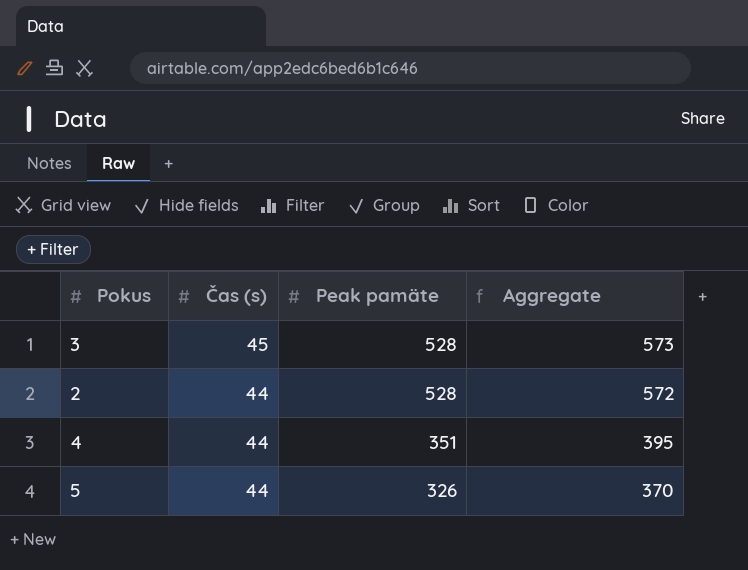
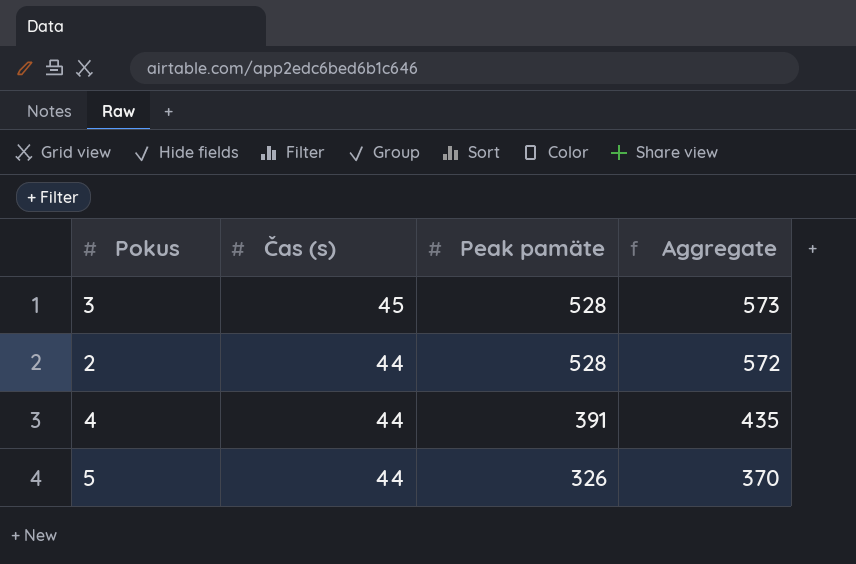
4 | Peak pamäte: 351 -> 391
4 | Aggregate: 395 -> 435

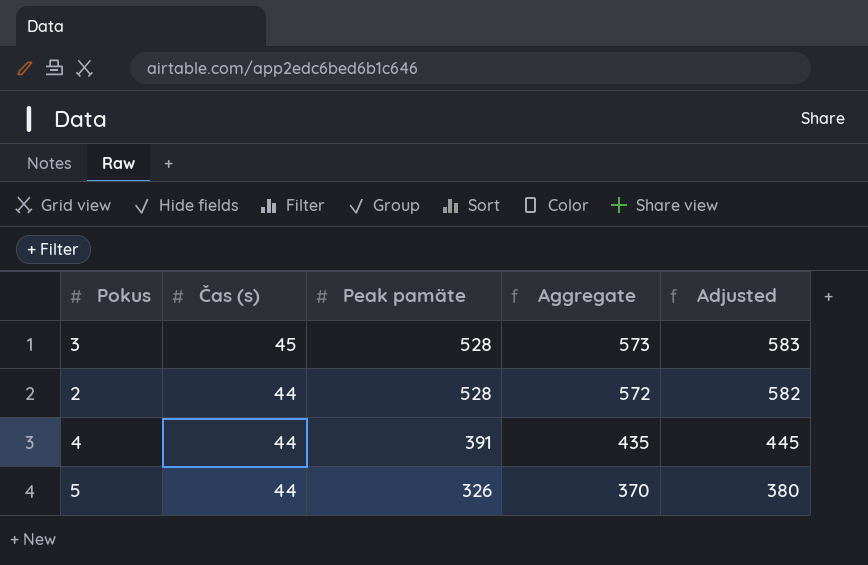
column Adjusted | formula: none -> [Aggregate] + 10

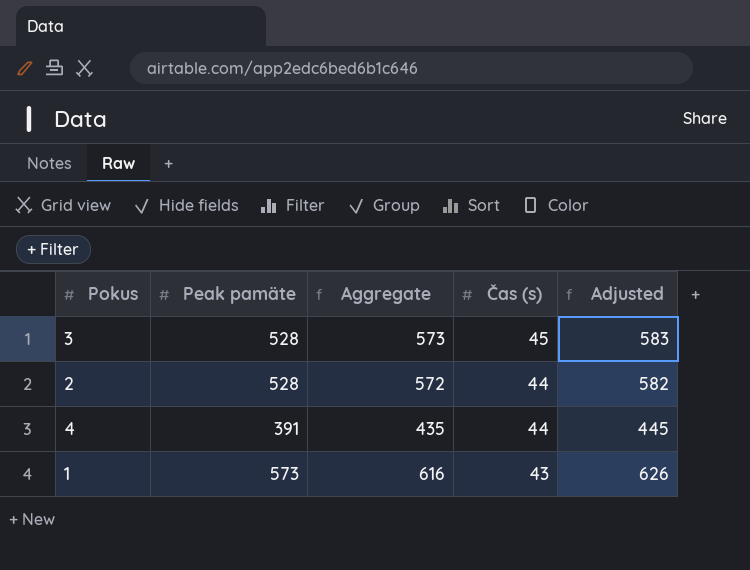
column Čas (s) | position: 2 -> 4
row 5: 44 | 326 | 370 | 380 -> none
row 1: none -> 573 | 616 | 43 | 626

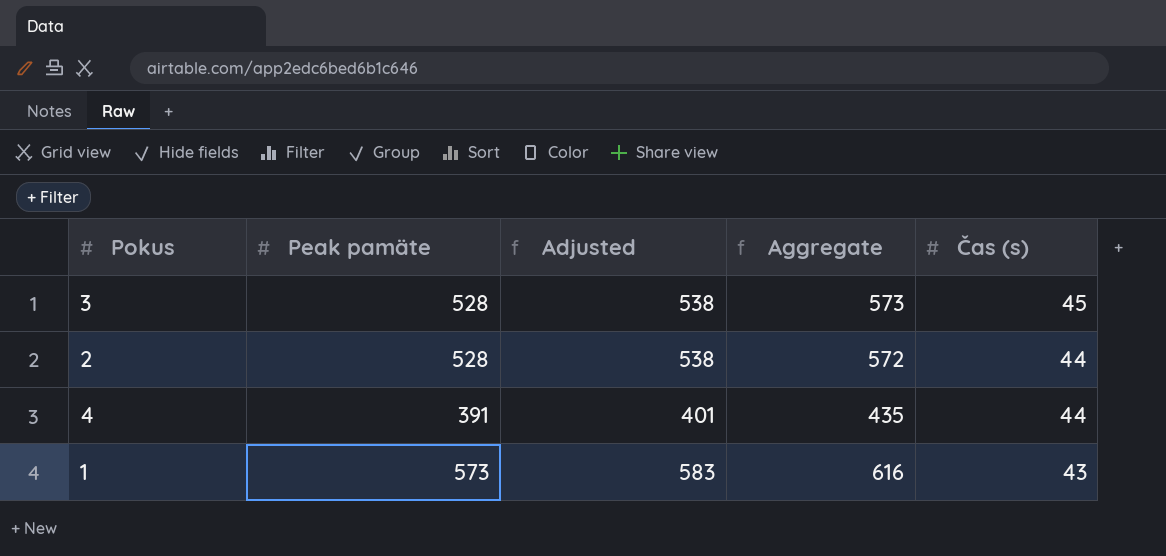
column Adjusted | formula: [Aggregate] + 10 -> [Peak pamäte] + 10
column Adjusted | position: 5 -> 3

